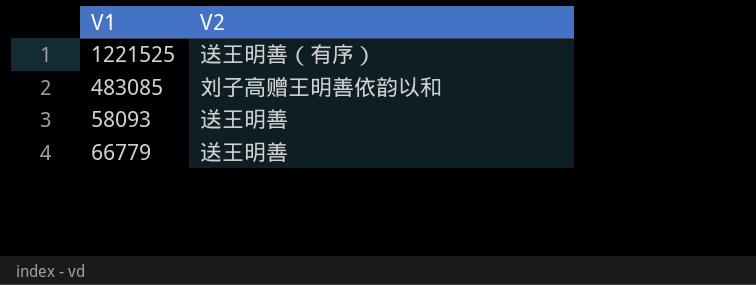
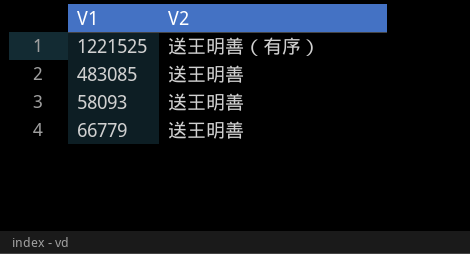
483085 | V2: 刘子高赠王明善依韵以和 -> 送王明善

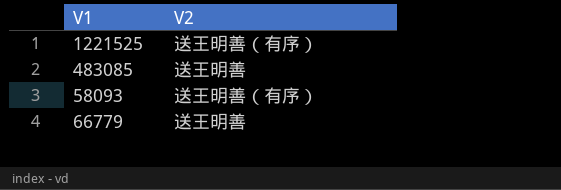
58093 | V2: 送王明善 -> 送王明善（有序）

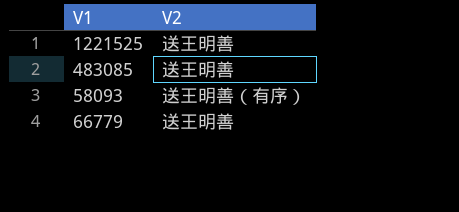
1221525 | V2: 送王明善（有序） -> 送王明善

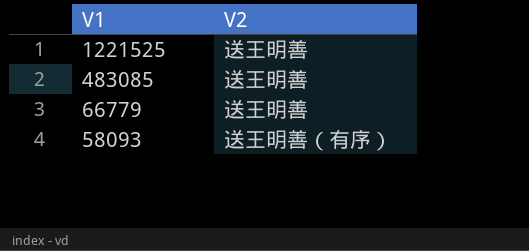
row order: none -> V1 descending

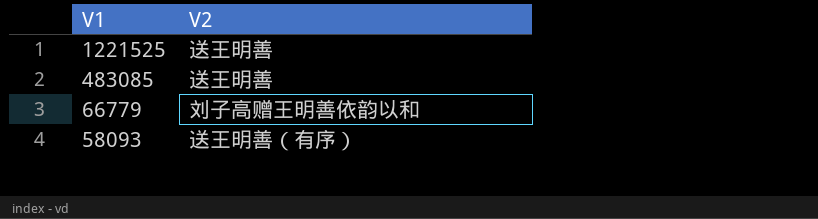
66779 | V2: 送王明善 -> 刘子高赠王明善依韵以和

